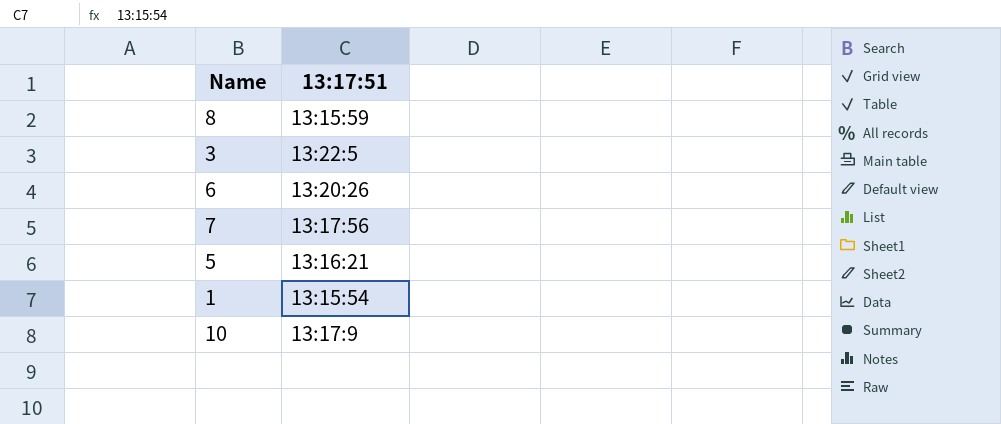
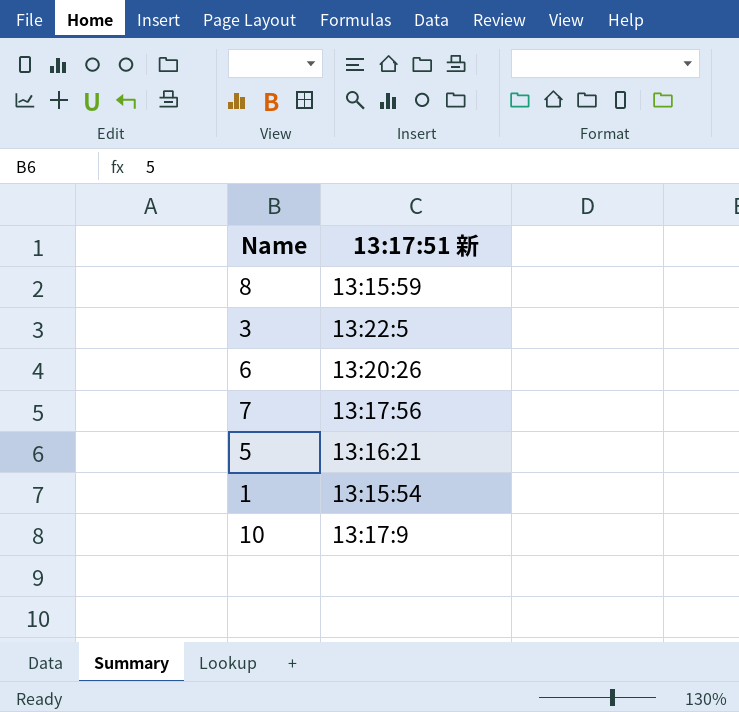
column name: 13:17:51 -> 13:17:51 新

